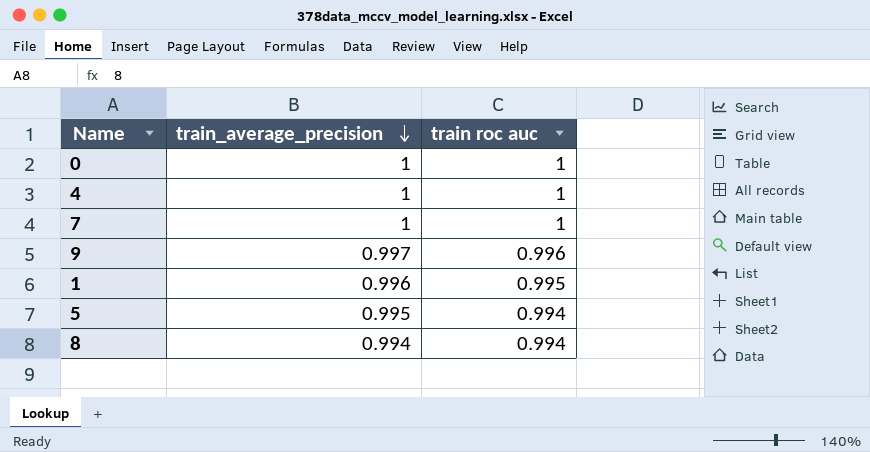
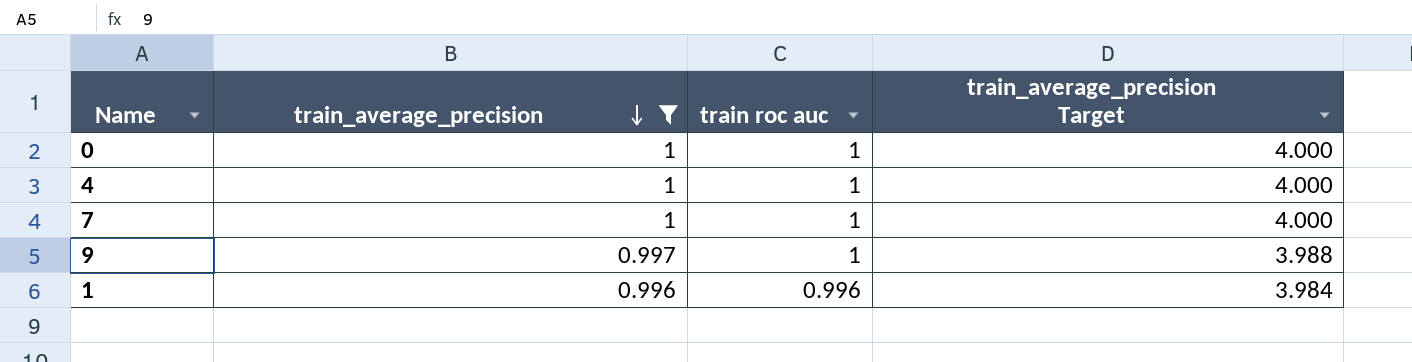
filter: none -> train_average_precision >= 0.996
column train_average_precision Target | formula: none -> [train_average_precision] * 4
9 | train roc auc: 0.996 -> 1
1 | train roc auc: 0.995 -> 0.996

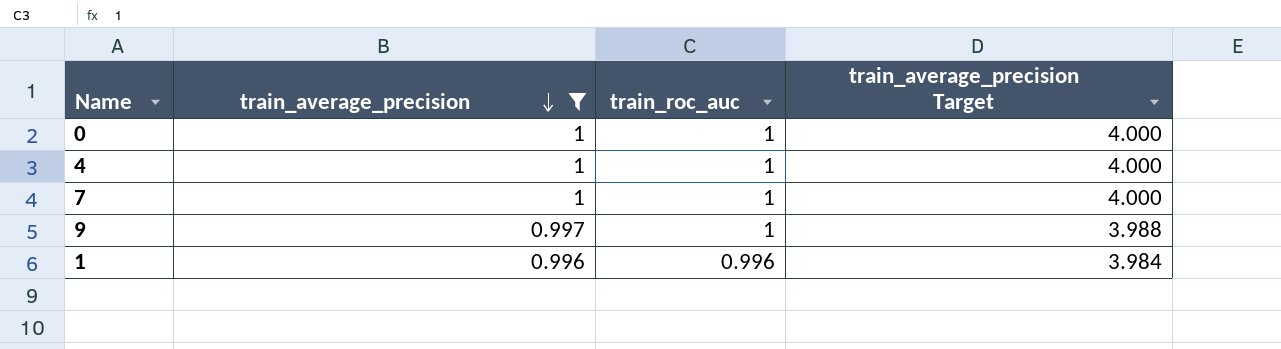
column name: train roc auc -> train_roc_auc

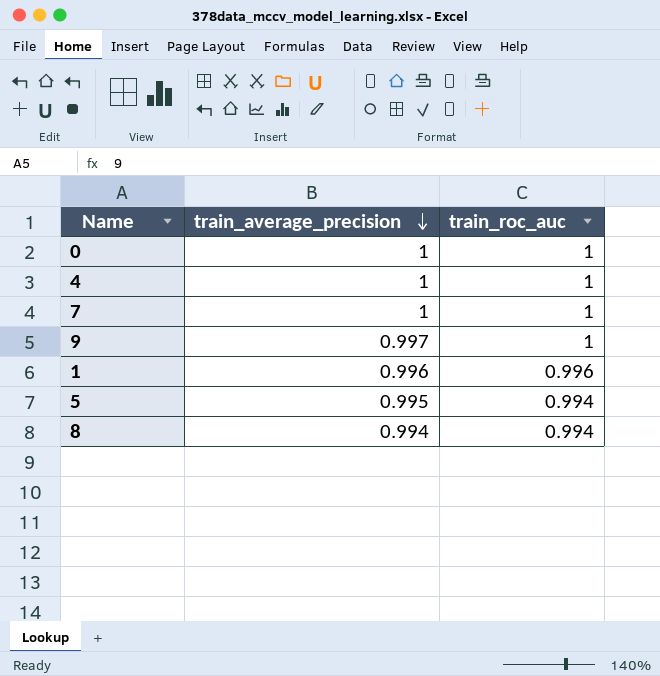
filter: train_average_precision >= 0.996 -> none
column train_average_precision Target | formula: [train_average_precision] * 4 -> none

